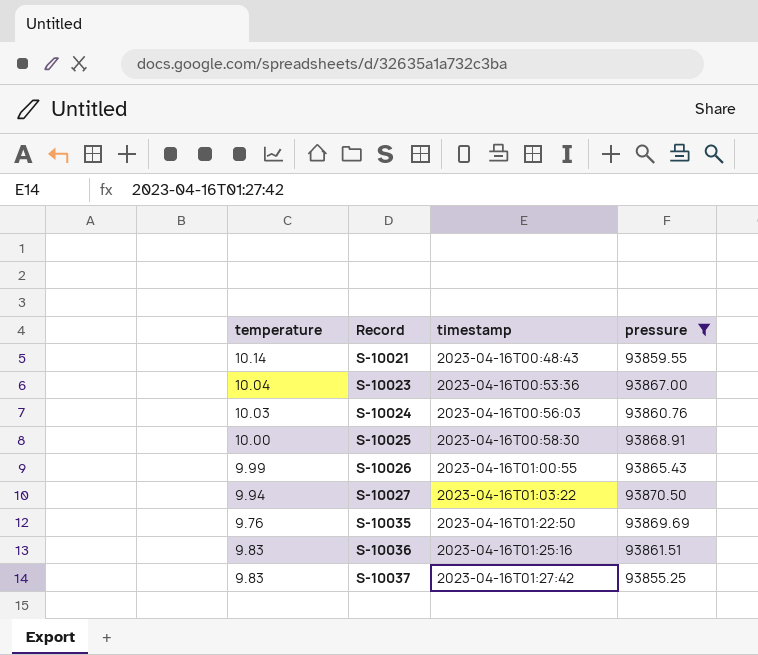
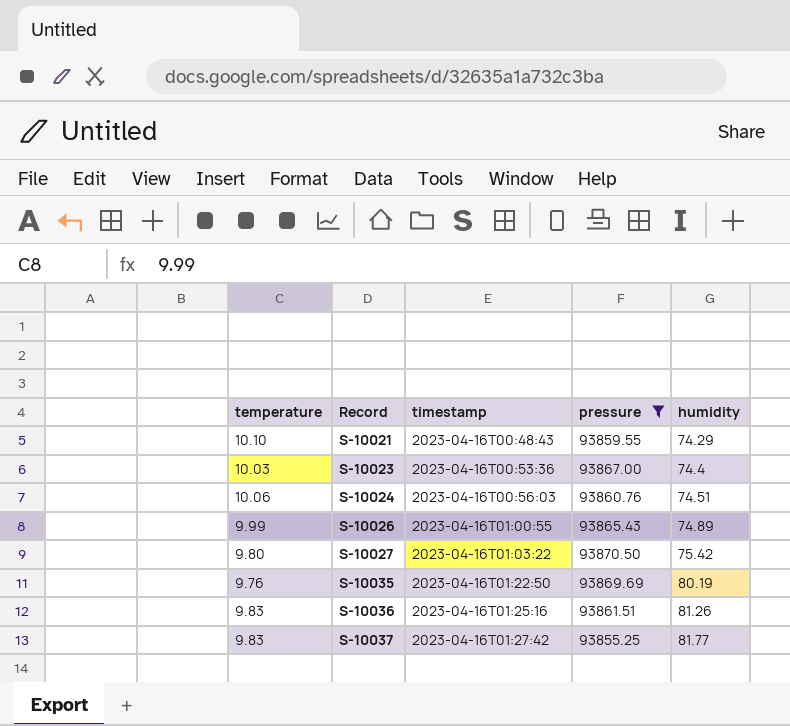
column humidity | position: none -> 5
row S-10025: 10.00 | 2023-04-16T00:58:30 | 93868.91 -> none
S-10021 | temperature: 10.14 -> 10.10
S-10023 | temperature: 10.04 -> 10.03
S-10024 | temperature: 10.03 -> 10.06
S-10027 | temperature: 9.94 -> 9.80

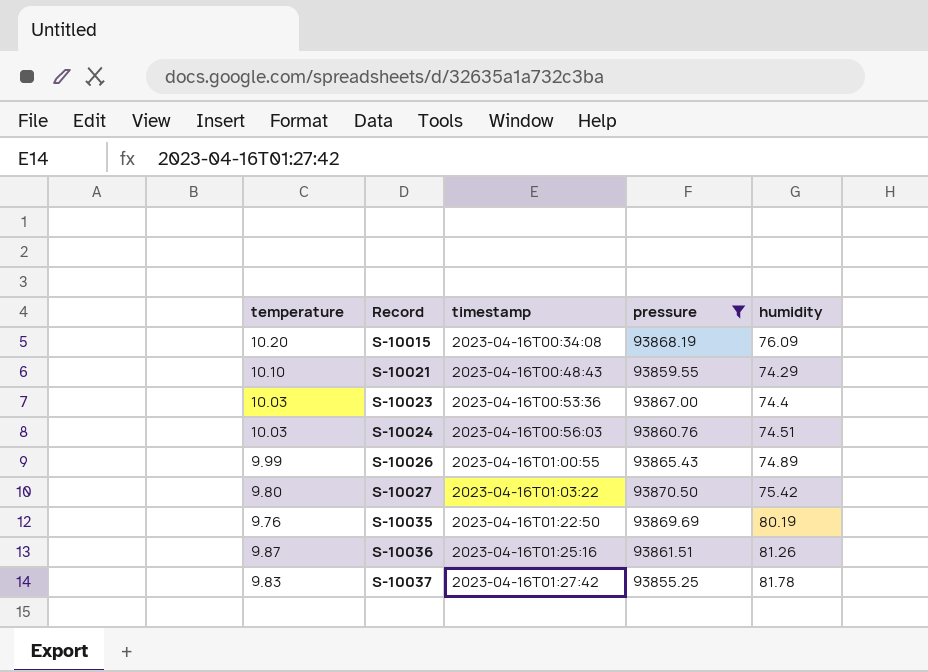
row S-10015: none -> 10.20 | 2023-04-16T00:34:08 | 93868.19 | 76.09
S-10024 | temperature: 10.06 -> 10.03
S-10036 | temperature: 9.83 -> 9.87
S-10037 | humidity: 81.77 -> 81.78

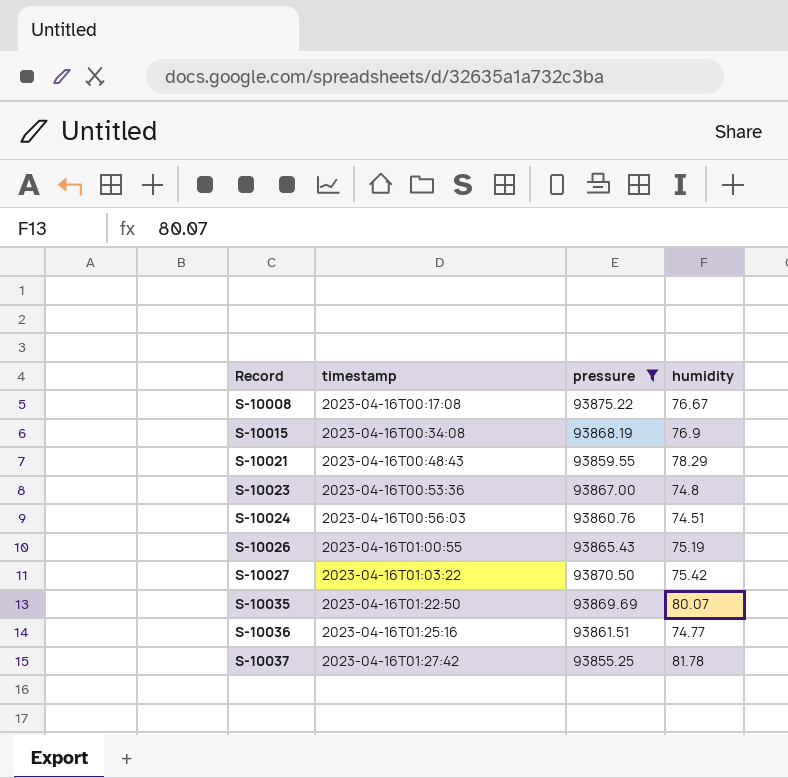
column temperature | position: 1 -> none
row S-10008: none -> 2023-04-16T00:17:08 | 93875.22 | 76.67
S-10015 | humidity: 76.09 -> 76.9
S-10021 | humidity: 74.29 -> 78.29
S-10023 | humidity: 74.4 -> 74.8
S-10026 | humidity: 74.89 -> 75.19
S-10035 | humidity: 80.19 -> 80.07
S-10036 | humidity: 81.26 -> 74.77

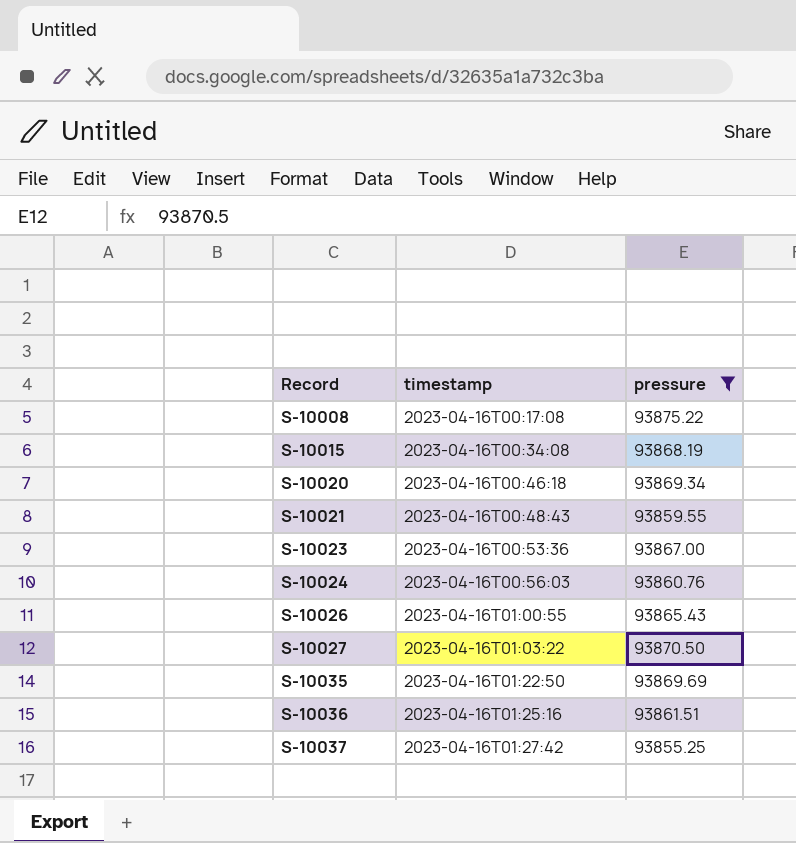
column humidity | position: 4 -> none
row S-10020: none -> 2023-04-16T00:46:18 | 93869.34

